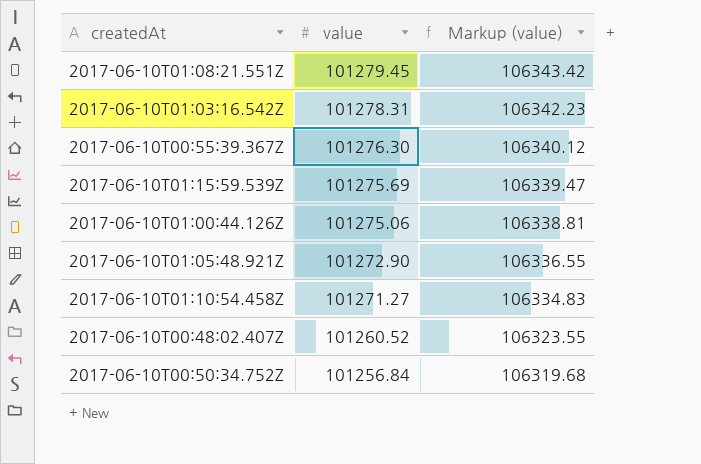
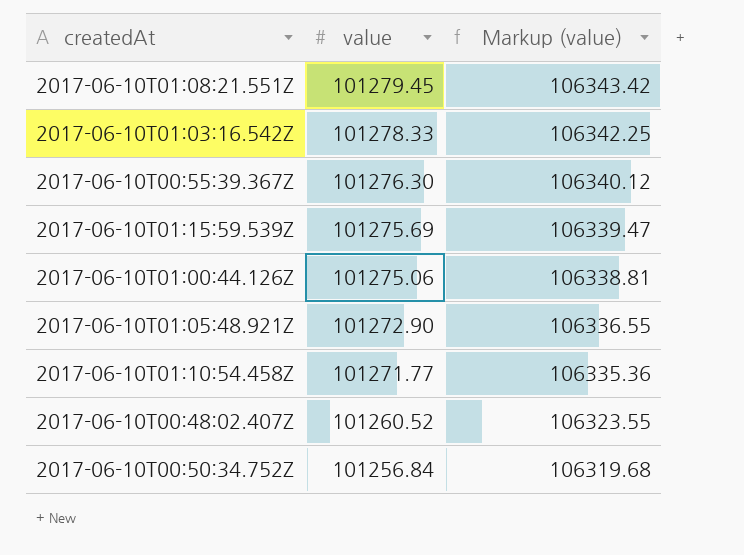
2017-06-10T01:03:16.542Z | value: 101278.31 -> 101278.33
2017-06-10T01:03:16.542Z | Markup (value): 106342.23 -> 106342.25
2017-06-10T01:10:54.458Z | value: 101271.27 -> 101271.77
2017-06-10T01:10:54.458Z | Markup (value): 106334.83 -> 106335.36

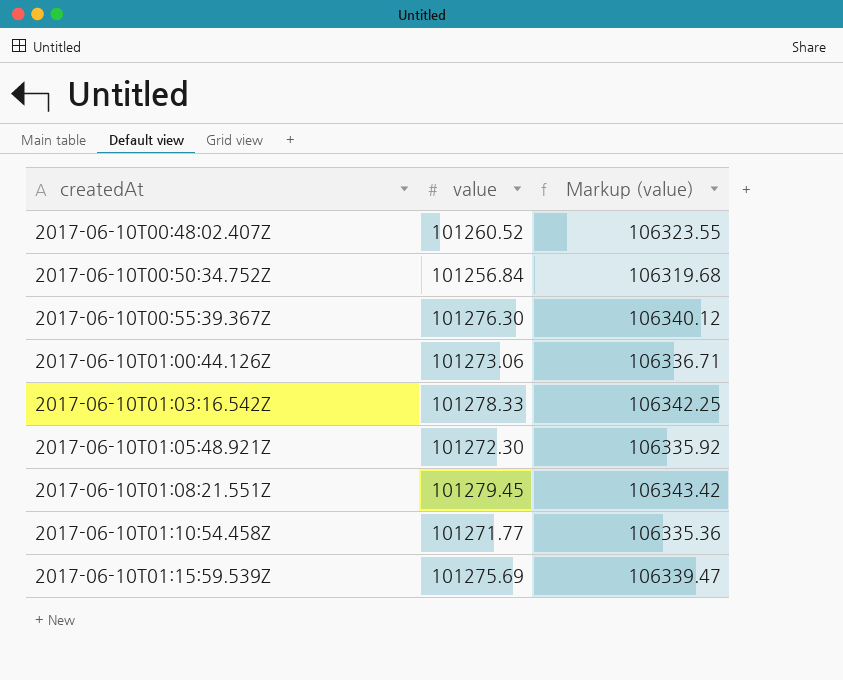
row order: value descending -> createdAt ascending
2017-06-10T01:00:44.126Z | value: 101275.06 -> 101273.06
2017-06-10T01:00:44.126Z | Markup (value): 106338.81 -> 106336.71
2017-06-10T01:05:48.921Z | value: 101272.90 -> 101272.30
2017-06-10T01:05:48.921Z | Markup (value): 106336.55 -> 106335.92

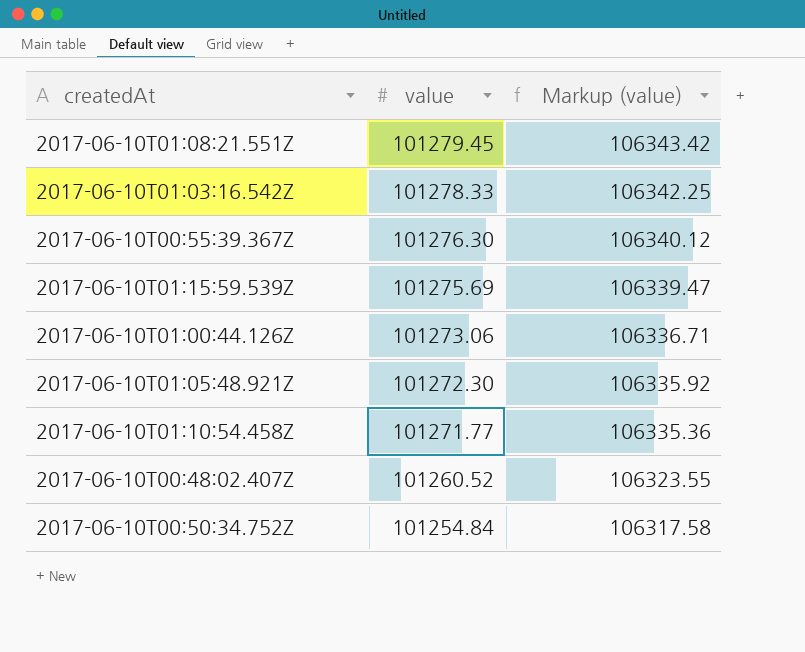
row order: createdAt ascending -> value descending
2017-06-10T00:50:34.752Z | value: 101256.84 -> 101254.84
2017-06-10T00:50:34.752Z | Markup (value): 106319.68 -> 106317.58

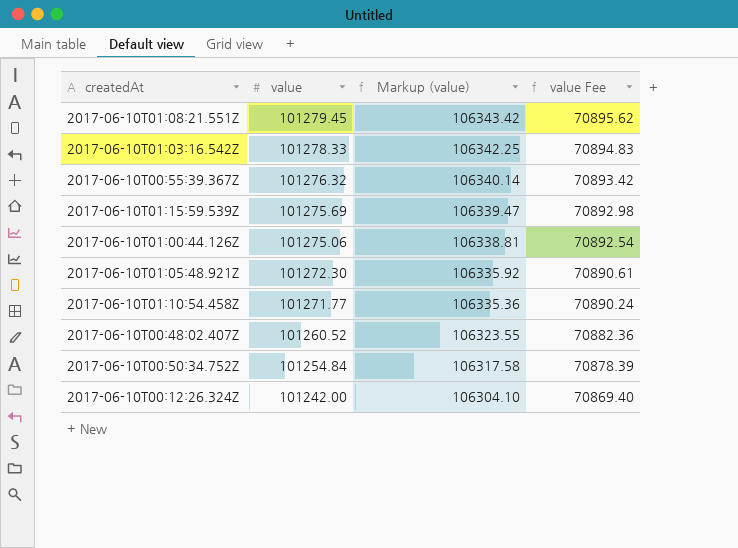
column value Fee | formula: none -> [value] * 0.7
2017-06-10T00:55:39.367Z | value: 101276.30 -> 101276.32
2017-06-10T00:55:39.367Z | Markup (value): 106340.12 -> 106340.14
2017-06-10T01:00:44.126Z | value: 101273.06 -> 101275.06
2017-06-10T01:00:44.126Z | Markup (value): 106336.71 -> 106338.81
row 2017-06-10T00:12:26.324Z: none -> 101242.00 | 106304.10 | 70869.40

